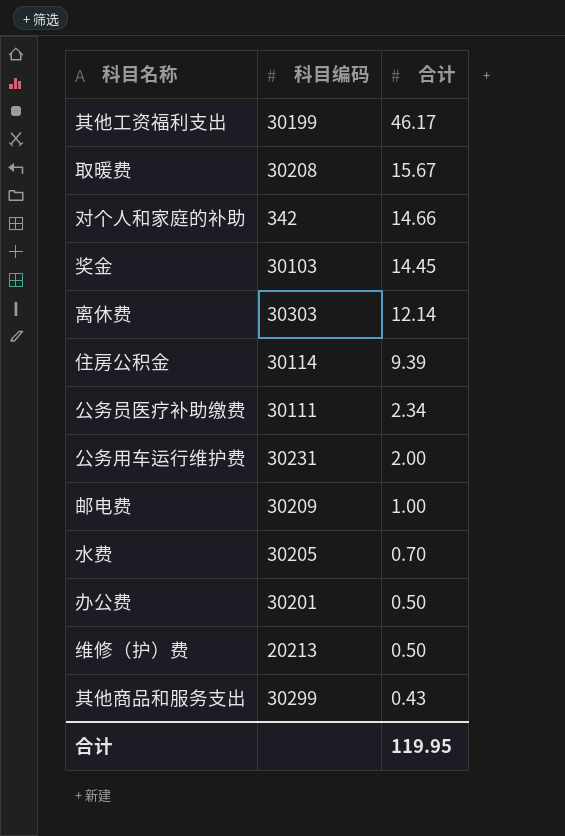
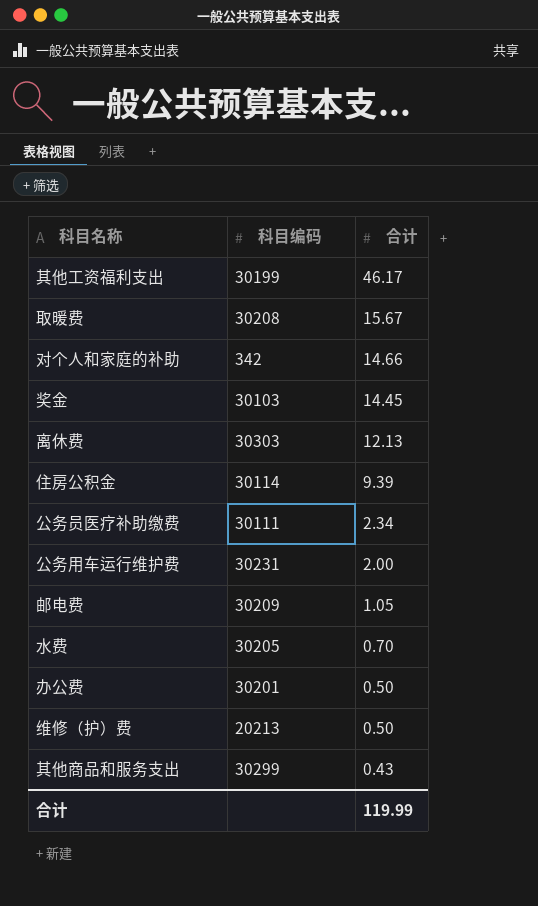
离休费 | 合计: 12.14 -> 12.13
邮电费 | 合计: 1.00 -> 1.05
合计 | 合计: 119.95 -> 119.99

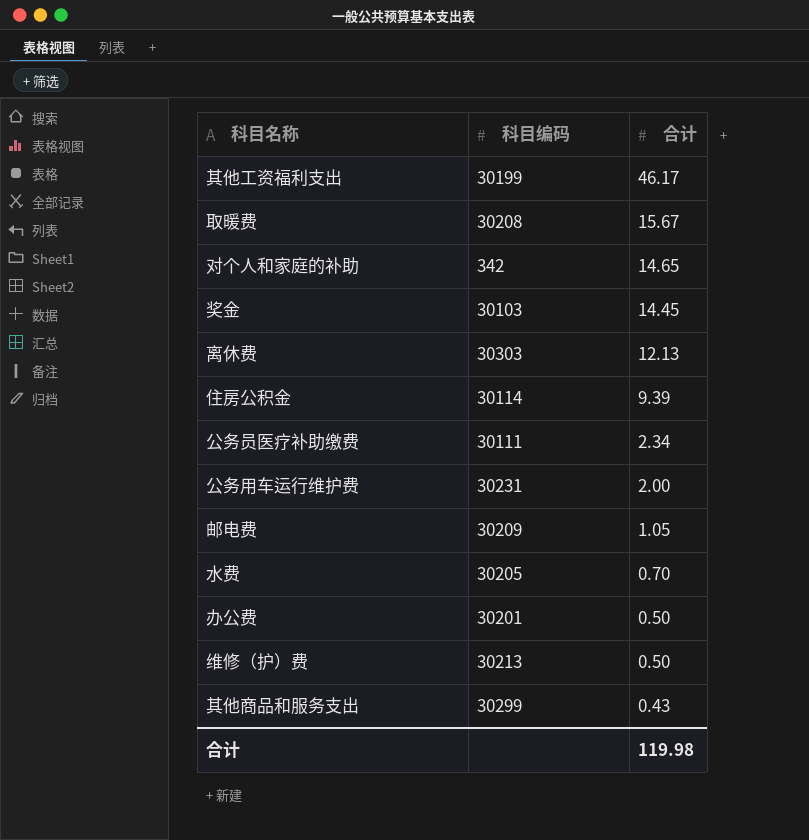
对个人和家庭的补助 | 合计: 14.66 -> 14.65
维修（护）费 | 科目编码: 20213 -> 30213
合计 | 合计: 119.99 -> 119.98

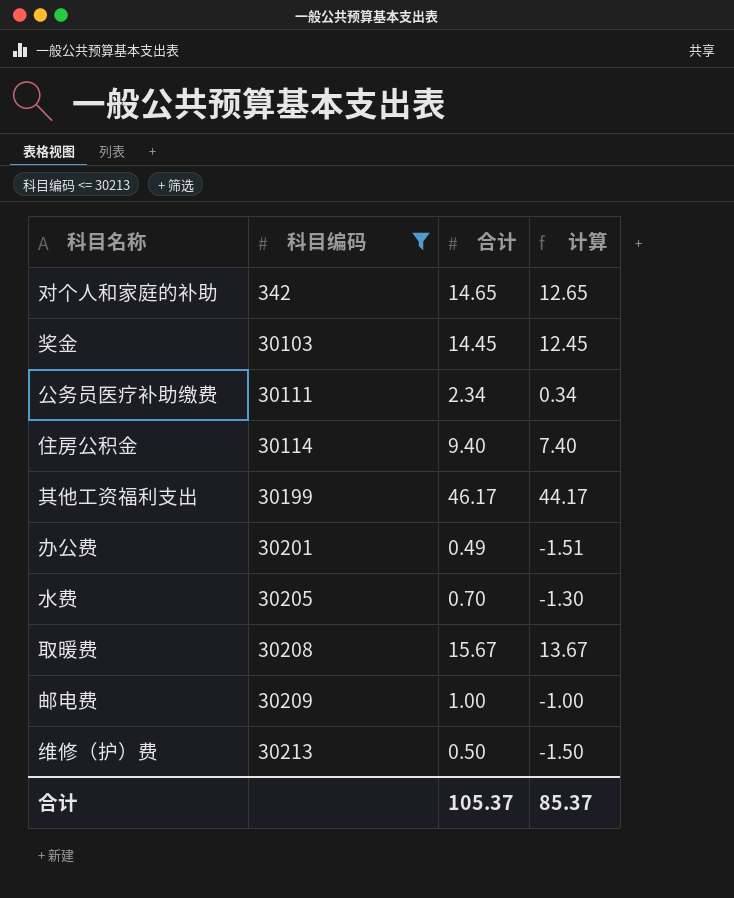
filter: none -> 科目编码 <= 30213
row order: 合计 descending -> 科目编码 ascending
column 计算 | formula: none -> [合计] - 2
住房公积金 | 合计: 9.39 -> 9.40
办公费 | 合计: 0.50 -> 0.49
邮电费 | 合计: 1.05 -> 1.00
合计 | 合计: 119.98 -> 105.37

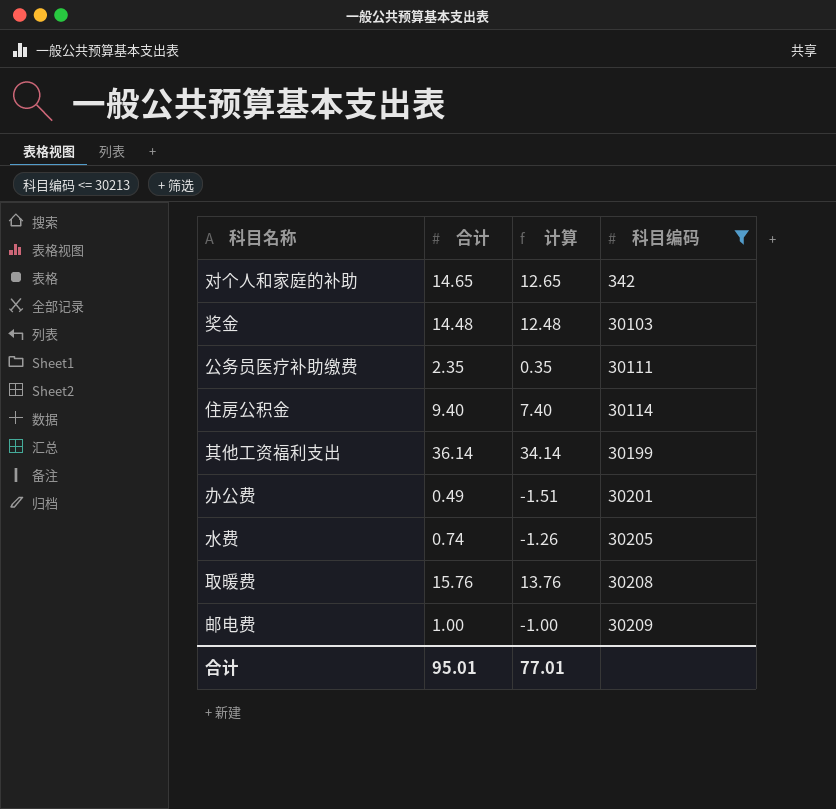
column 科目编码 | position: 2 -> 4
row 维修（护）费: 30213 | 0.50 | -1.50 -> none
奖金 | 合计: 14.45 -> 14.48
奖金 | 计算: 12.45 -> 12.48
公务员医疗补助缴费 | 合计: 2.34 -> 2.35
公务员医疗补助缴费 | 计算: 0.34 -> 0.35
其他工资福利支出 | 合计: 46.17 -> 36.14
其他工资福利支出 | 计算: 44.17 -> 34.14
水费 | 合计: 0.70 -> 0.74
水费 | 计算: -1.30 -> -1.26
取暖费 | 合计: 15.67 -> 15.76
取暖费 | 计算: 13.67 -> 13.76
合计 | 合计: 105.37 -> 95.01
合计 | 计算: 85.37 -> 77.01

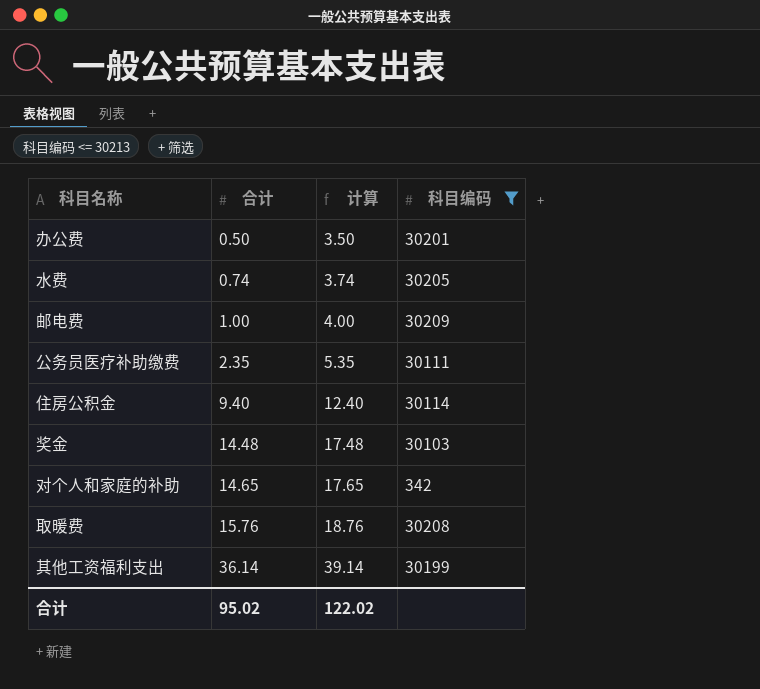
row order: 科目编码 ascending -> 合计 ascending
column 计算 | formula: [合计] - 2 -> [合计] + 3
办公费 | 合计: 0.49 -> 0.50
合计 | 合计: 95.01 -> 95.02
合计 | 计算: 77.01 -> 122.02

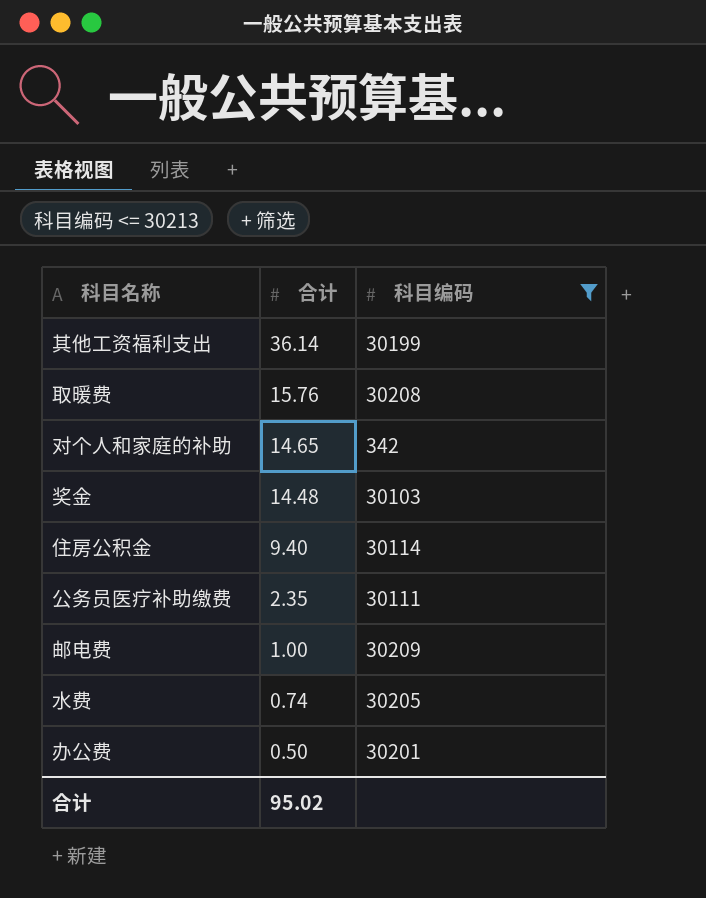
row order: 合计 ascending -> 合计 descending
column 计算 | formula: [合计] + 3 -> none

